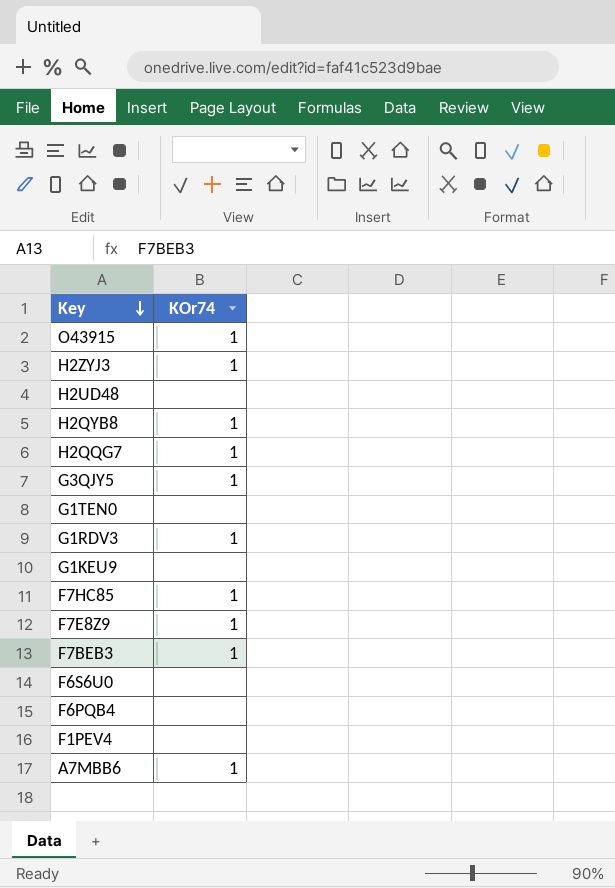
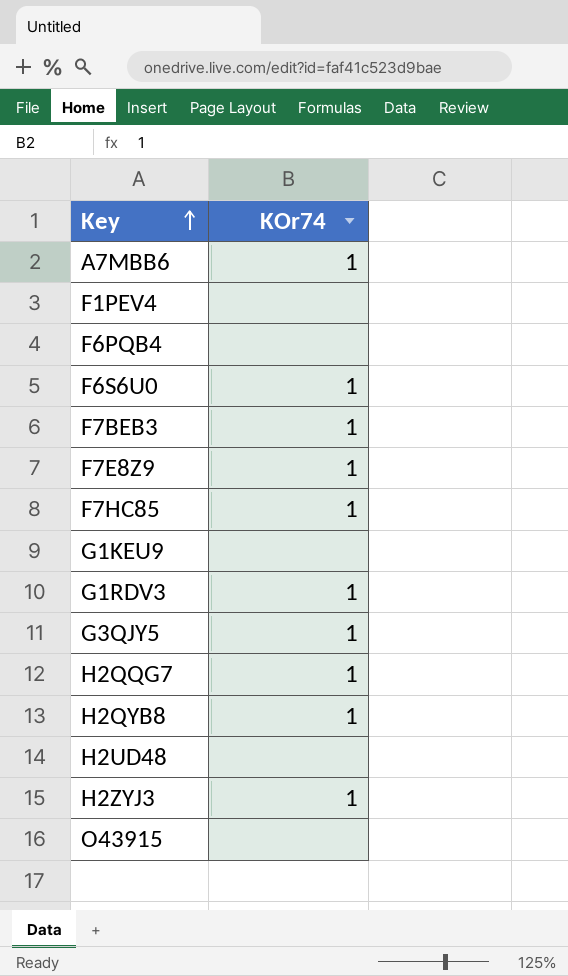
row order: Key descending -> Key ascending
row G1TEN0: none -> none
F6S6U0 | KOr74: none -> 1
O43915 | KOr74: 1 -> none

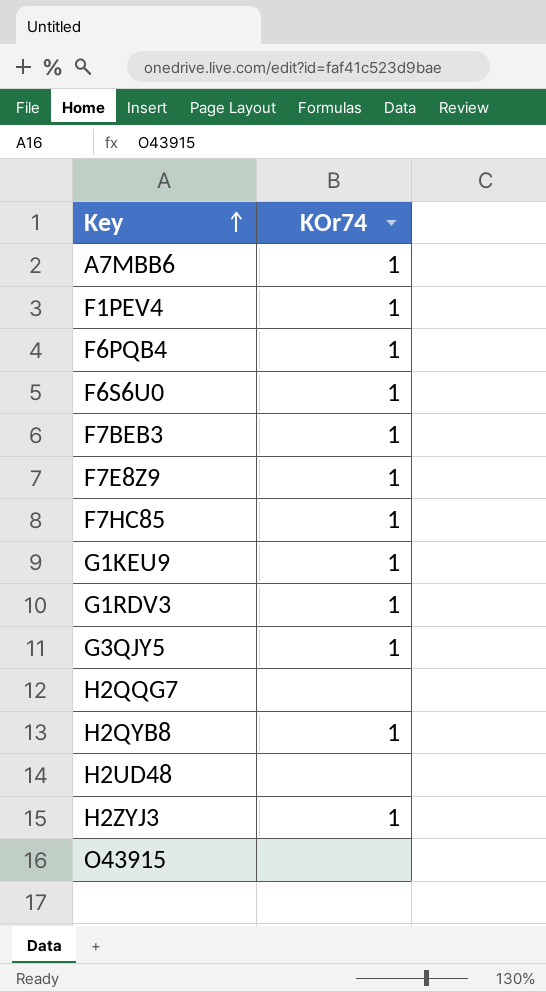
F1PEV4 | KOr74: none -> 1
F6PQB4 | KOr74: none -> 1
G1KEU9 | KOr74: none -> 1
H2QQG7 | KOr74: 1 -> none

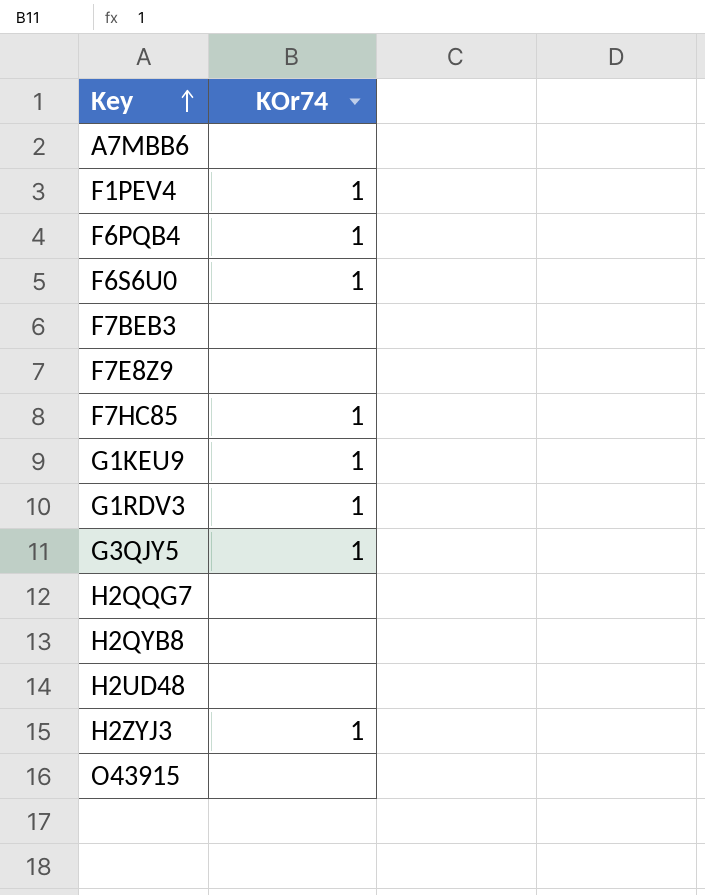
A7MBB6 | KOr74: 1 -> none
F7BEB3 | KOr74: 1 -> none
F7E8Z9 | KOr74: 1 -> none
H2QYB8 | KOr74: 1 -> none

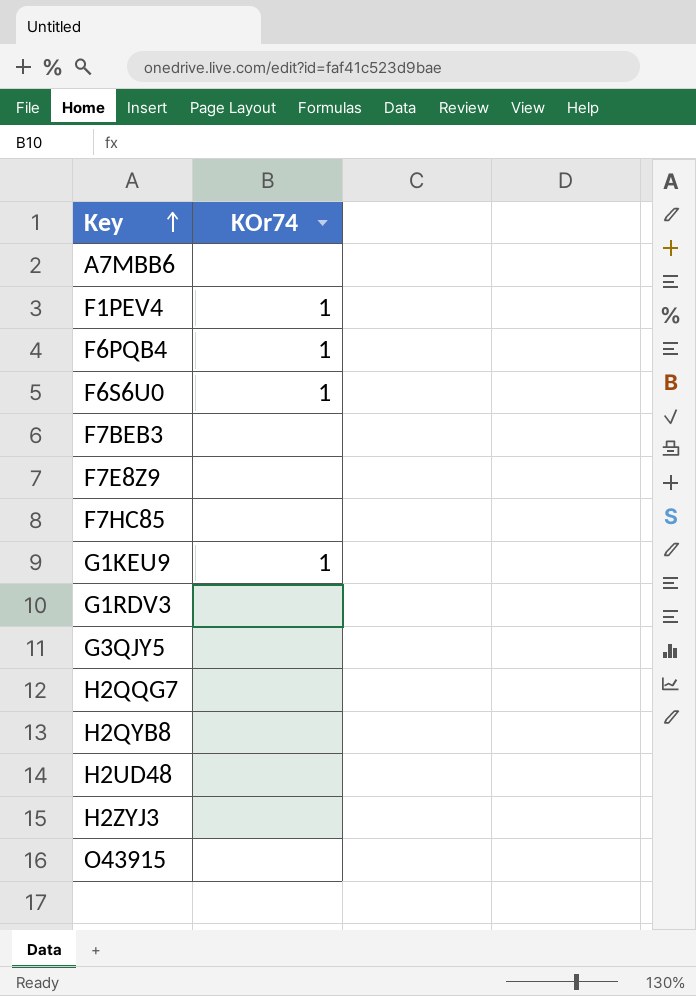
F7HC85 | KOr74: 1 -> none
G1RDV3 | KOr74: 1 -> none
G3QJY5 | KOr74: 1 -> none
H2ZYJ3 | KOr74: 1 -> none

